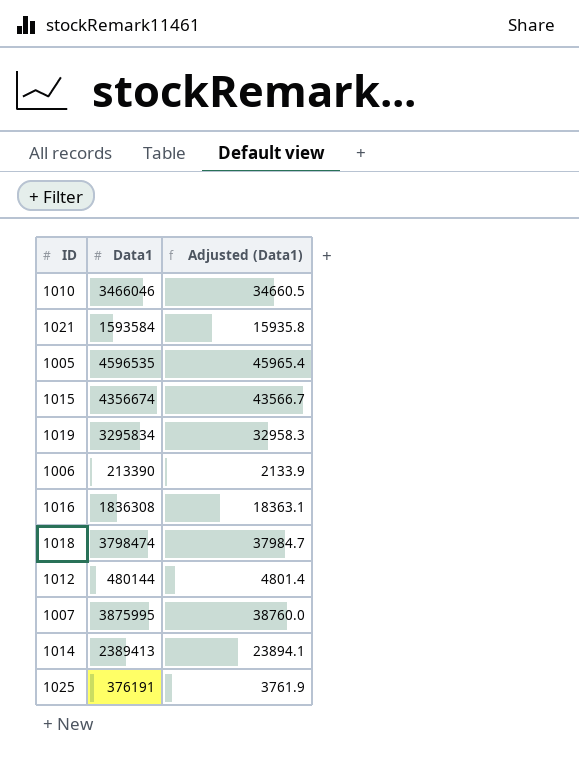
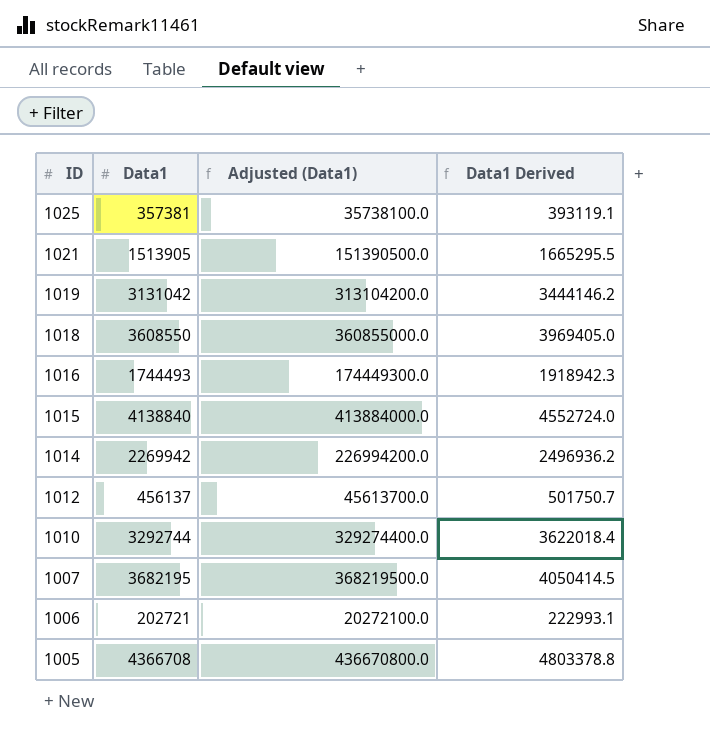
row order: none -> ID descending
column Adjusted (Data1) | formula: [Data1] * 0.01 -> [Data1] * 100
column Data1 Derived | formula: none -> [Data1] * 1.1
1025 | Data1: 376191 -> 357381
1021 | Data1: 1593584 -> 1513905
1019 | Data1: 3295834 -> 3131042
1018 | Data1: 3798474 -> 3608550
1016 | Data1: 1836308 -> 1744493
1015 | Data1: 4356674 -> 4138840
1014 | Data1: 2389413 -> 2269942
1012 | Data1: 480144 -> 456137
1010 | Data1: 3466046 -> 3292744
1007 | Data1: 3875995 -> 3682195
1006 | Data1: 213390 -> 202721
1005 | Data1: 4596535 -> 4366708

